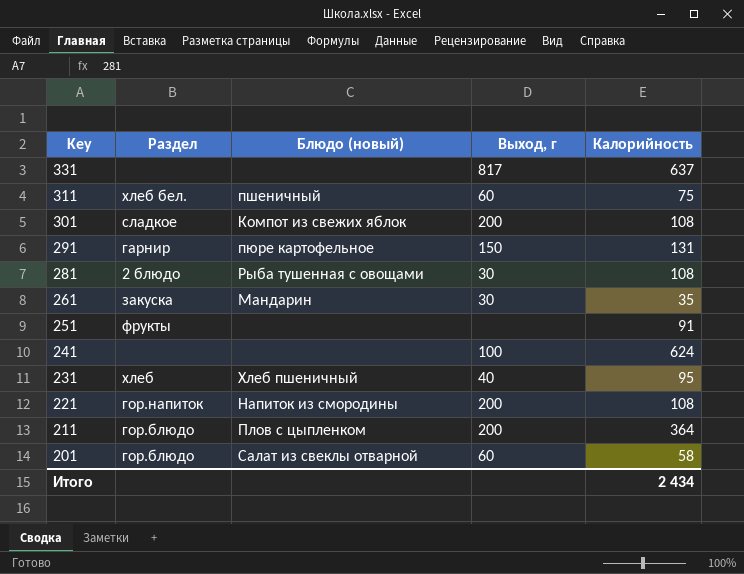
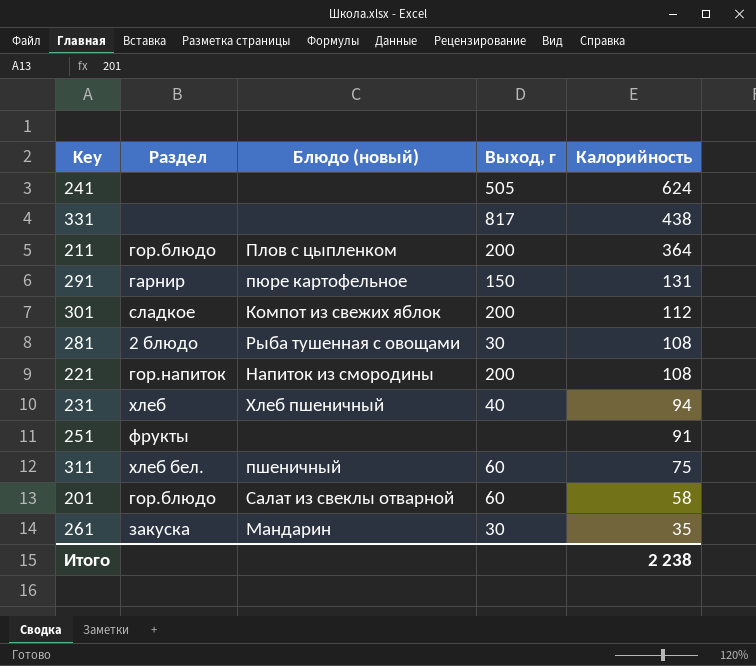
row order: Key descending -> Калорийность descending
241 | Выход, г: 100 -> 505
331 | Калорийность: 637 -> 438
301 | Калорийность: 108 -> 112
231 | Калорийность: 95 -> 94
Итого | Калорийность: 2 434 -> 2 238

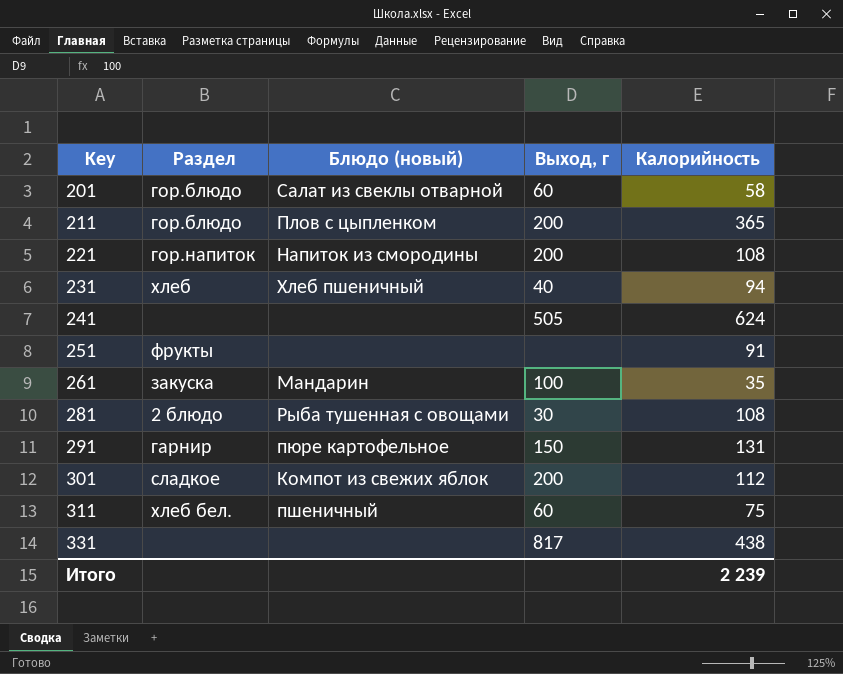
row order: Калорийность descending -> Key ascending
211 | Калорийность: 364 -> 365
261 | Выход, г: 30 -> 100
Итого | Калорийность: 2 238 -> 2 239

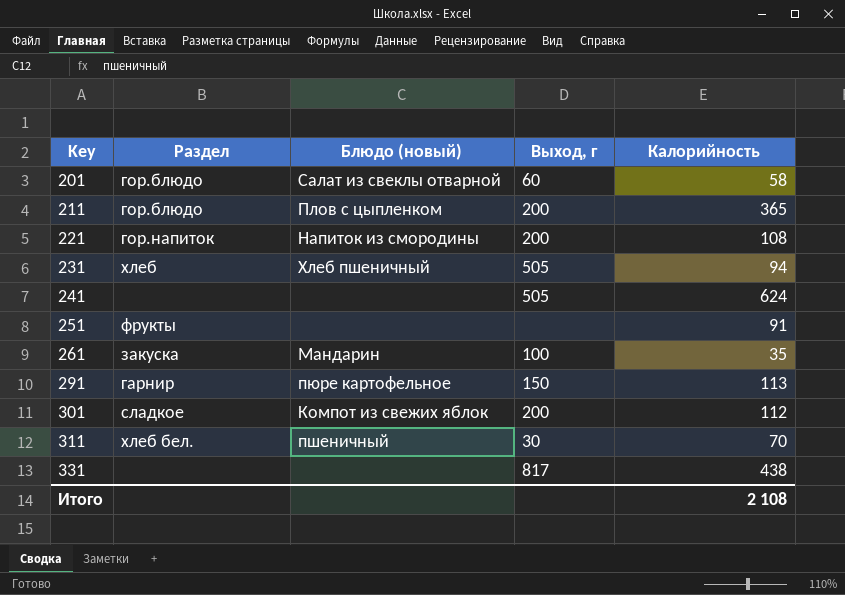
row 281: 2 блюдо | Рыба тушенная с овощами | 30 | 108 -> none
231 | Выход, г: 40 -> 505
291 | Калорийность: 131 -> 113
311 | Выход, г: 60 -> 30
311 | Калорийность: 75 -> 70
Итого | Калорийность: 2 239 -> 2 108

